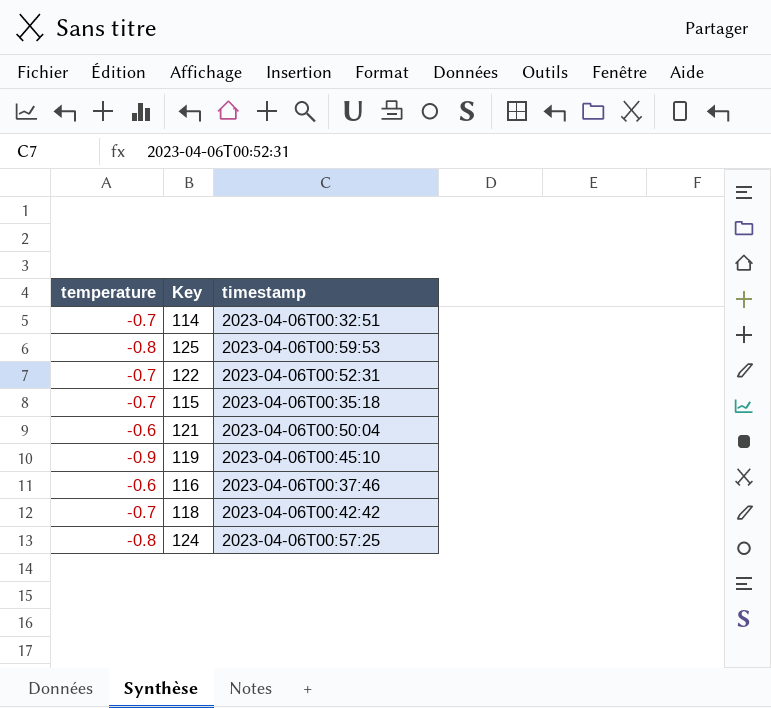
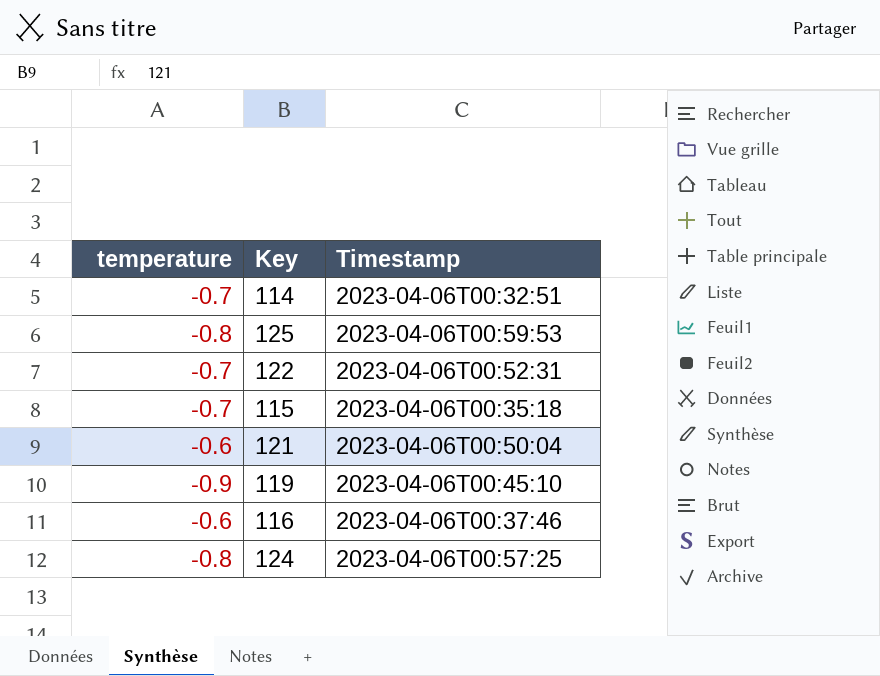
column name: timestamp -> Timestamp
row 118: -0.7 | 2023-04-06T00:42:42 -> none

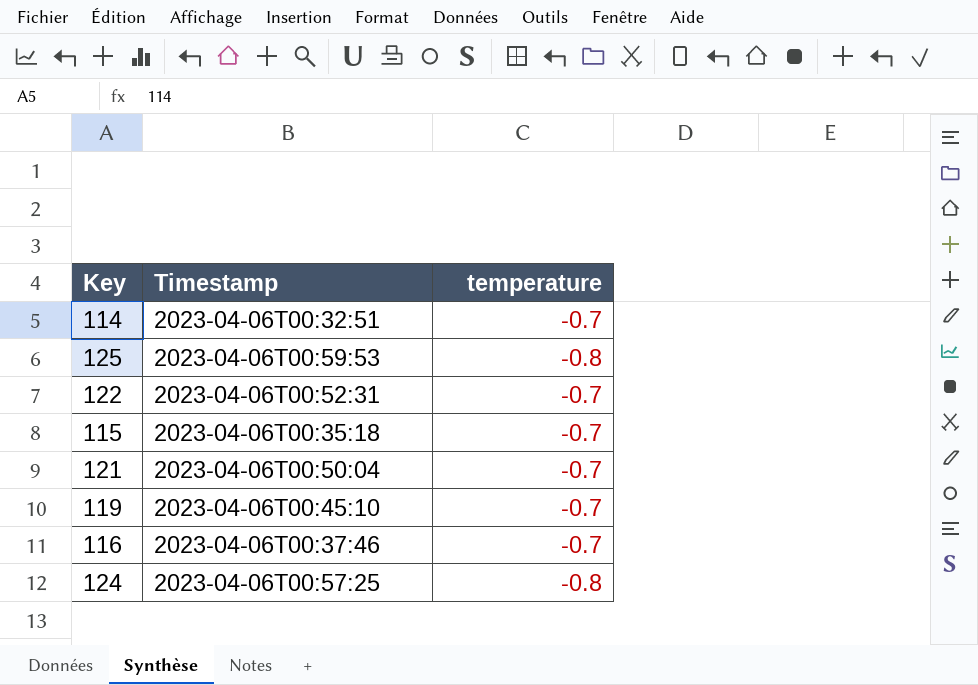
column temperature | position: 1 -> 3
121 | temperature: -0.6 -> -0.7
119 | temperature: -0.9 -> -0.7
116 | temperature: -0.6 -> -0.7

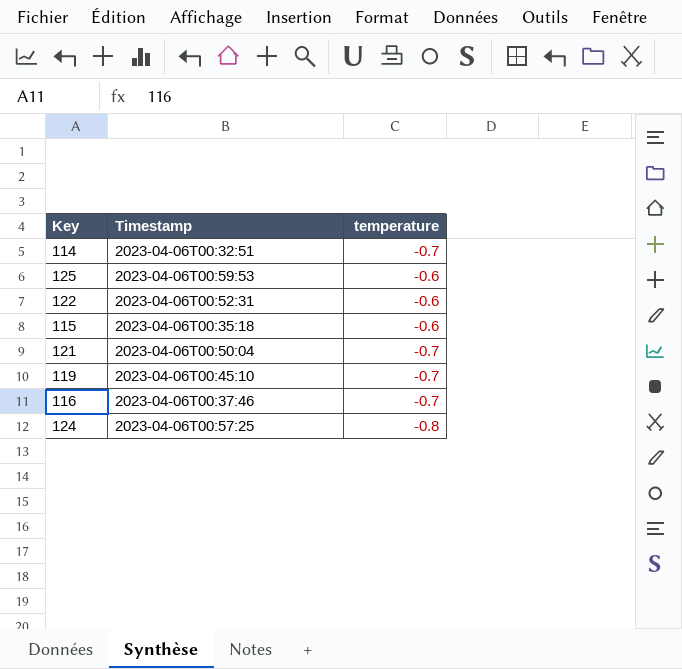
125 | temperature: -0.8 -> -0.6
122 | temperature: -0.7 -> -0.6
115 | temperature: -0.7 -> -0.6

